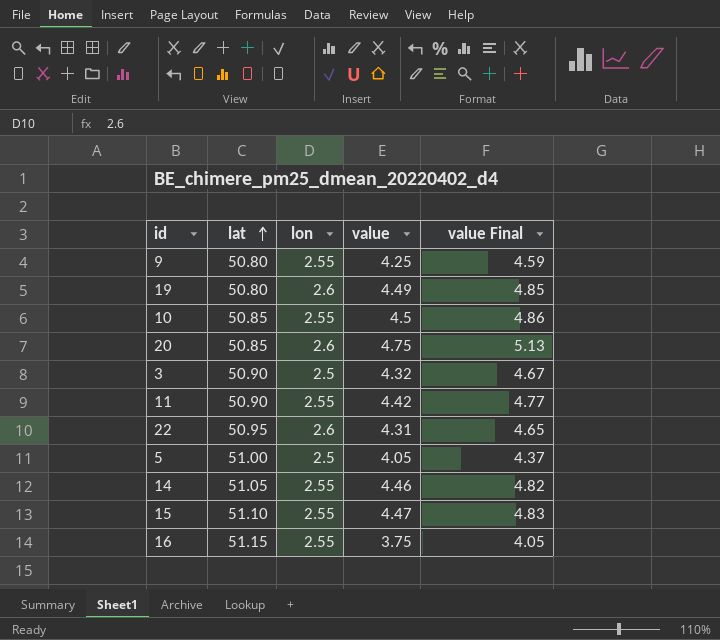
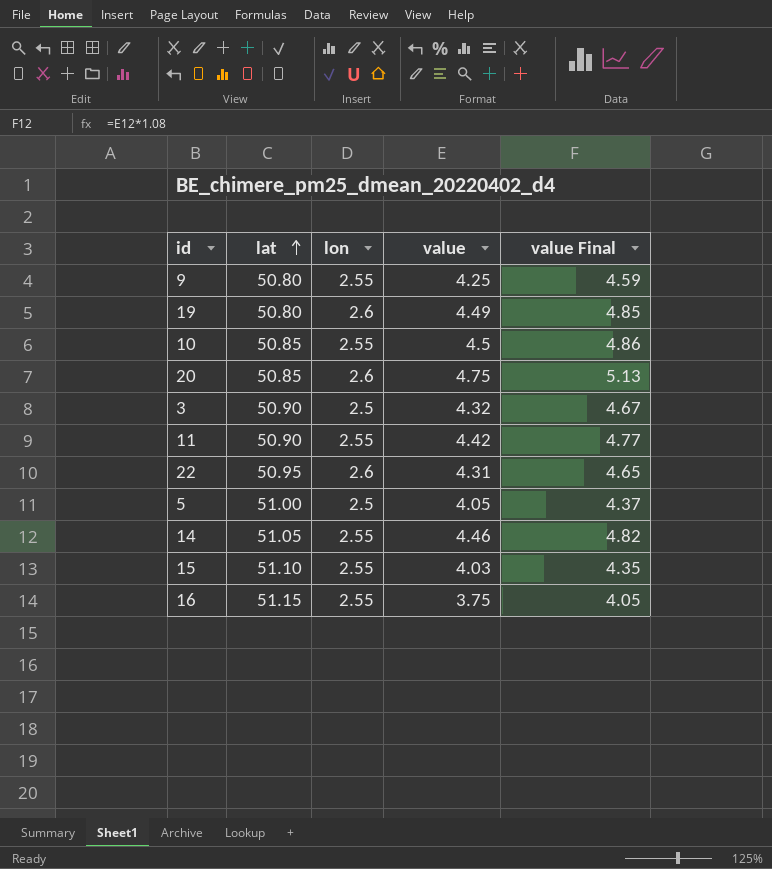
15 | value: 4.47 -> 4.03
15 | value Final: 4.83 -> 4.35

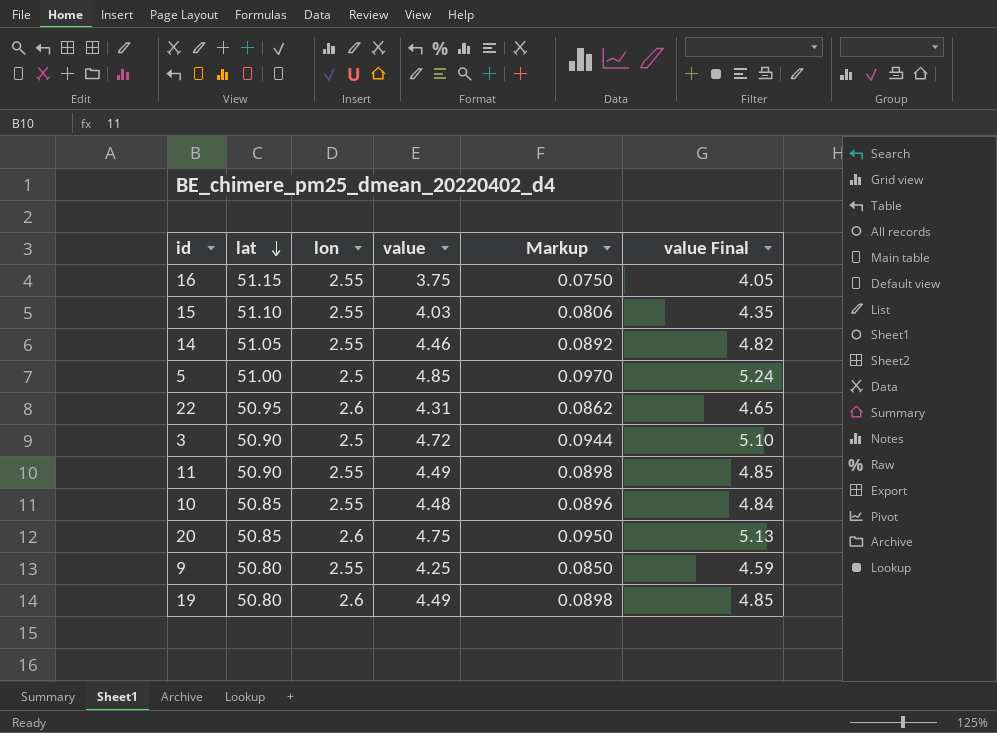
row order: lat ascending -> lat descending
column Markup | formula: none -> [value] * 0.02
5 | value: 4.05 -> 4.85
5 | value Final: 4.37 -> 5.24
3 | value: 4.32 -> 4.72
3 | value Final: 4.67 -> 5.10
11 | value: 4.42 -> 4.49
11 | value Final: 4.77 -> 4.85
10 | value: 4.5 -> 4.48
10 | value Final: 4.86 -> 4.84

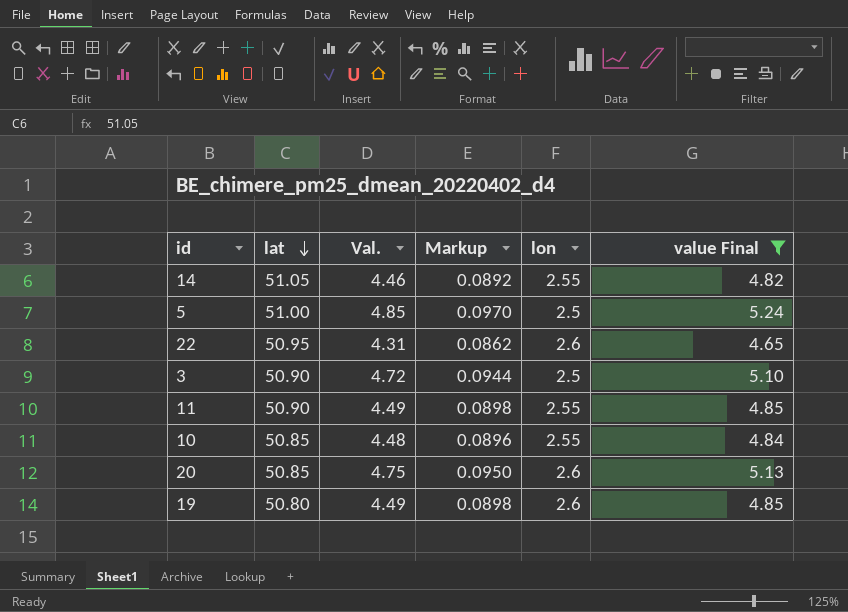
filter: none -> value Final >= 4.65
column name: value -> Val.
column lon | position: 3 -> 5

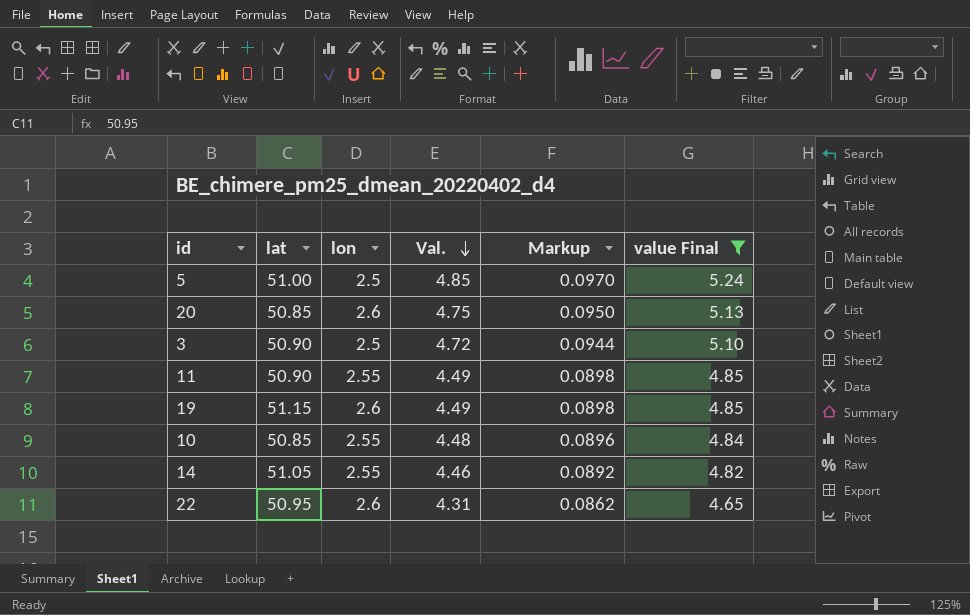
row order: lat descending -> Val. descending
column lon | position: 5 -> 3
19 | lat: 50.80 -> 51.15

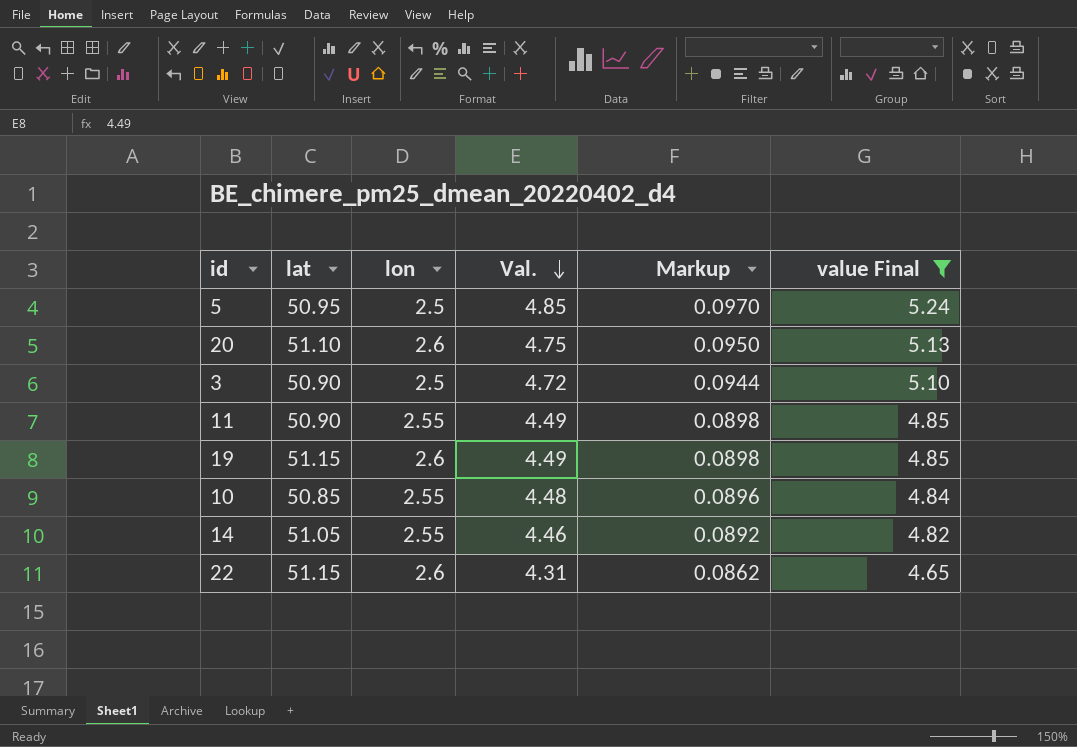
5 | lat: 51.00 -> 50.95
20 | lat: 50.85 -> 51.10
22 | lat: 50.95 -> 51.15

